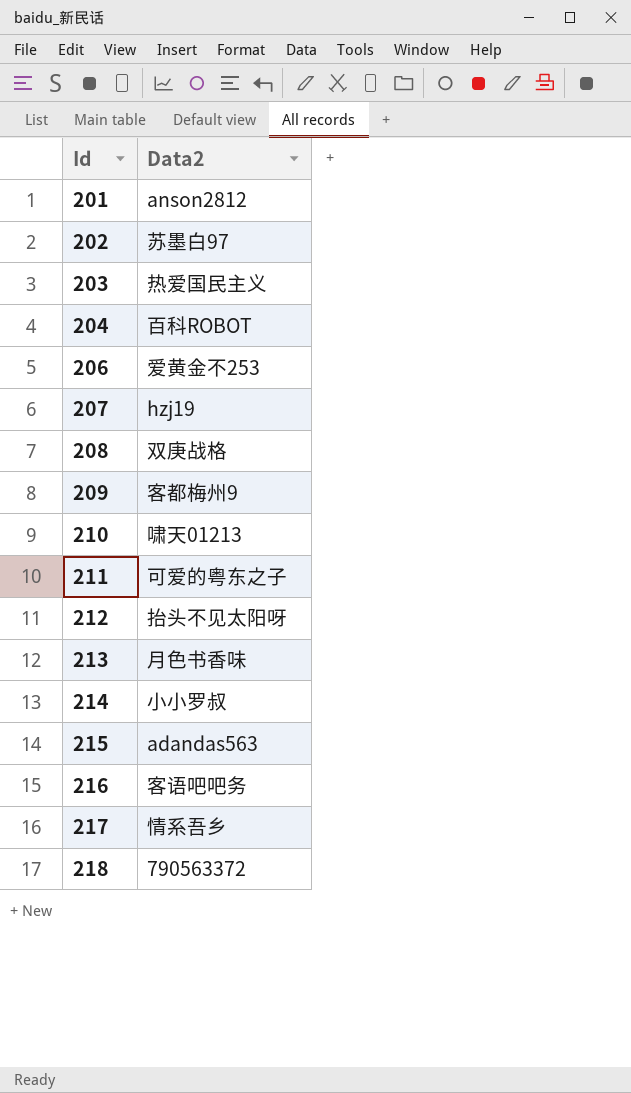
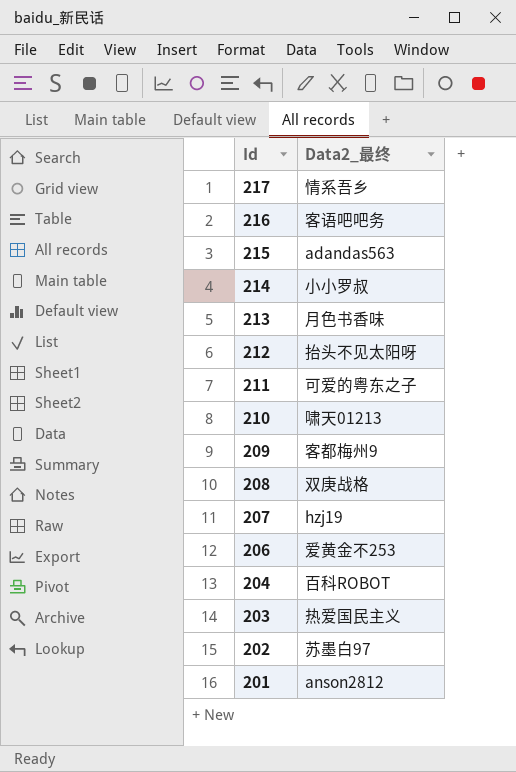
row order: Id ascending -> Id descending
column name: Data2 -> Data2_最终
row 218: 790563372 -> none

